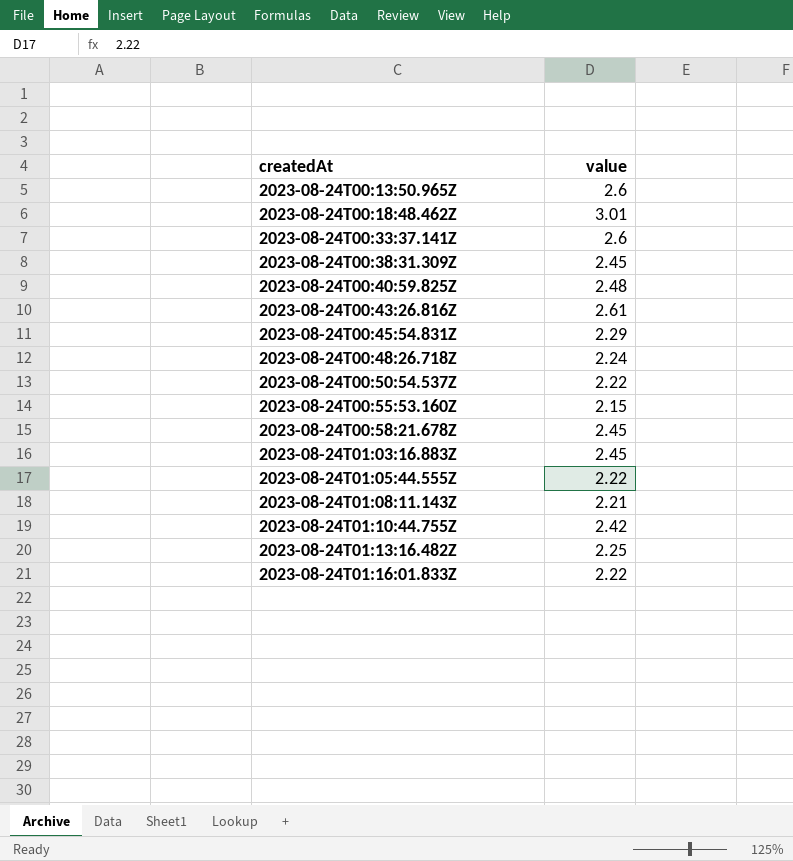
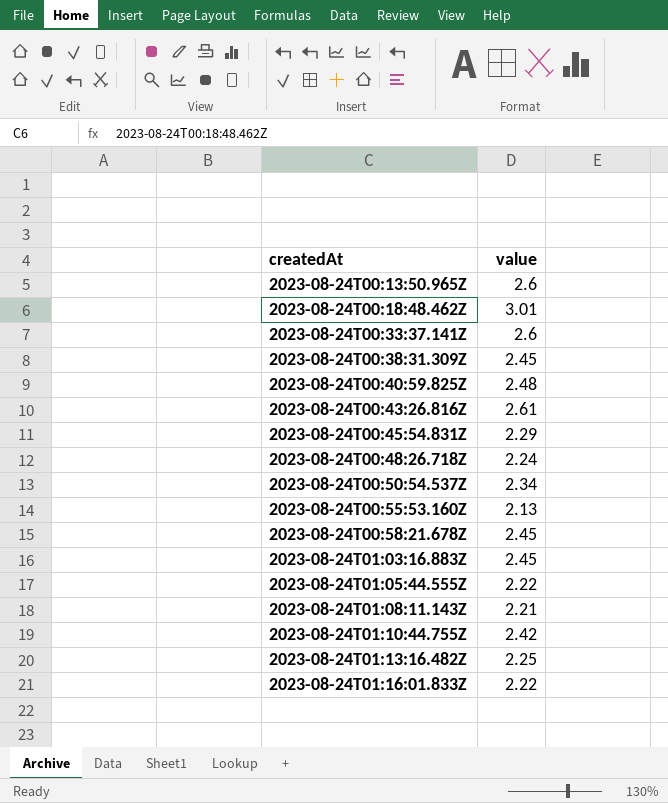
2023-08-24T00:50:54.537Z | value: 2.22 -> 2.34
2023-08-24T00:55:53.160Z | value: 2.15 -> 2.13

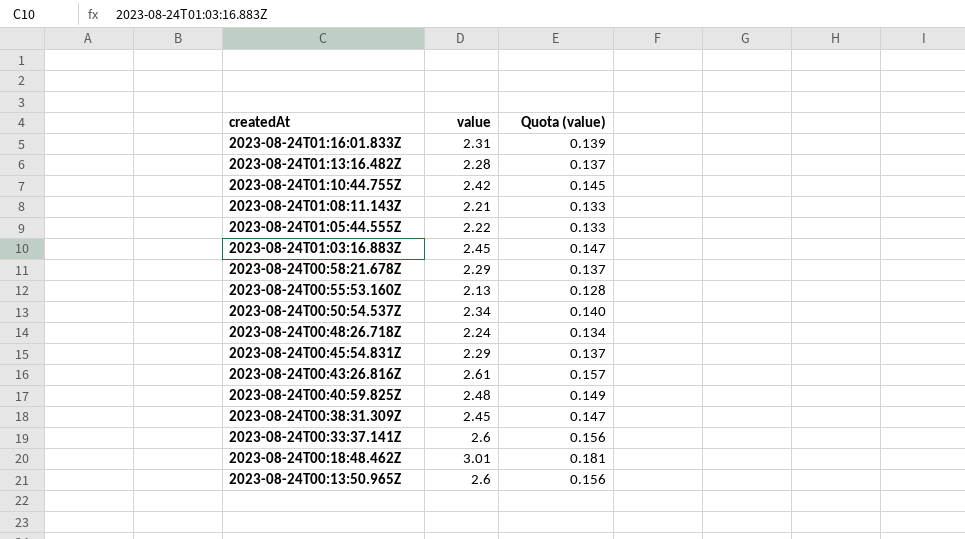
row order: createdAt ascending -> createdAt descending
column Quota (value) | formula: none -> [value] * 0.06
2023-08-24T01:16:01.833Z | value: 2.22 -> 2.31
2023-08-24T01:13:16.482Z | value: 2.25 -> 2.28
2023-08-24T00:58:21.678Z | value: 2.45 -> 2.29

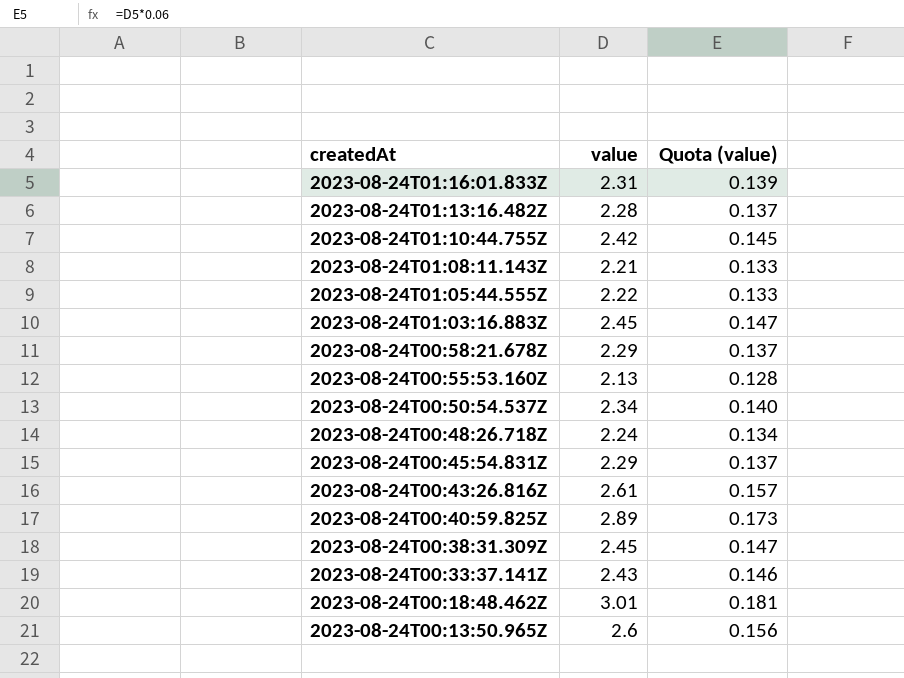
2023-08-24T00:40:59.825Z | value: 2.48 -> 2.89
2023-08-24T00:40:59.825Z | Quota (value): 0.149 -> 0.173
2023-08-24T00:33:37.141Z | value: 2.6 -> 2.43
2023-08-24T00:33:37.141Z | Quota (value): 0.156 -> 0.146

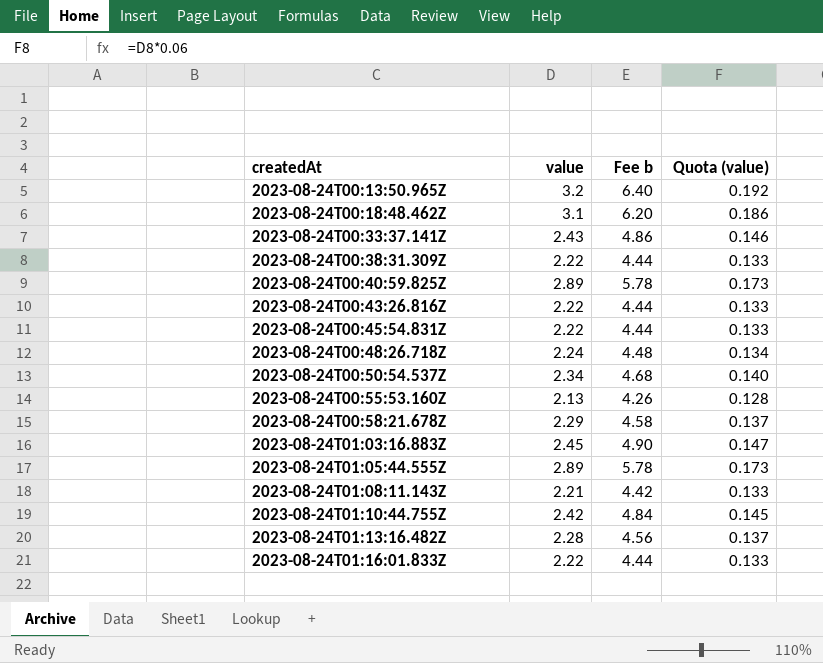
row order: createdAt descending -> createdAt ascending
column Fee b | formula: none -> [value] * 2
2023-08-24T00:13:50.965Z | value: 2.6 -> 3.2
2023-08-24T00:13:50.965Z | Quota (value): 0.156 -> 0.192
2023-08-24T00:18:48.462Z | value: 3.01 -> 3.1
2023-08-24T00:18:48.462Z | Quota (value): 0.181 -> 0.186
2023-08-24T00:38:31.309Z | value: 2.45 -> 2.22
2023-08-24T00:38:31.309Z | Quota (value): 0.147 -> 0.133
2023-08-24T00:43:26.816Z | value: 2.61 -> 2.22
2023-08-24T00:43:26.816Z | Quota (value): 0.157 -> 0.133
2023-08-24T00:45:54.831Z | value: 2.29 -> 2.22
2023-08-24T00:45:54.831Z | Quota (value): 0.137 -> 0.133
2023-08-24T01:05:44.555Z | value: 2.22 -> 2.89
2023-08-24T01:05:44.555Z | Quota (value): 0.133 -> 0.173
2023-08-24T01:16:01.833Z | value: 2.31 -> 2.22
2023-08-24T01:16:01.833Z | Quota (value): 0.139 -> 0.133

